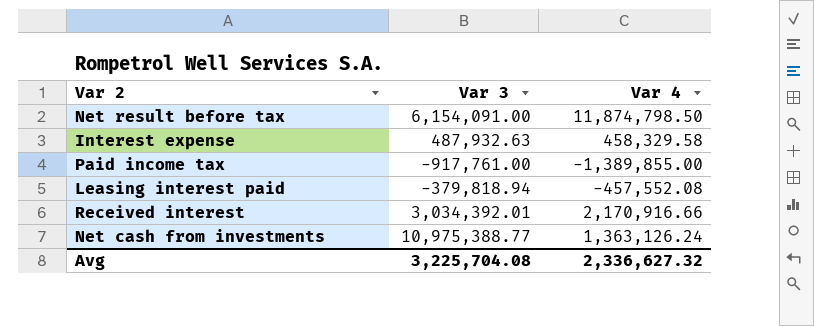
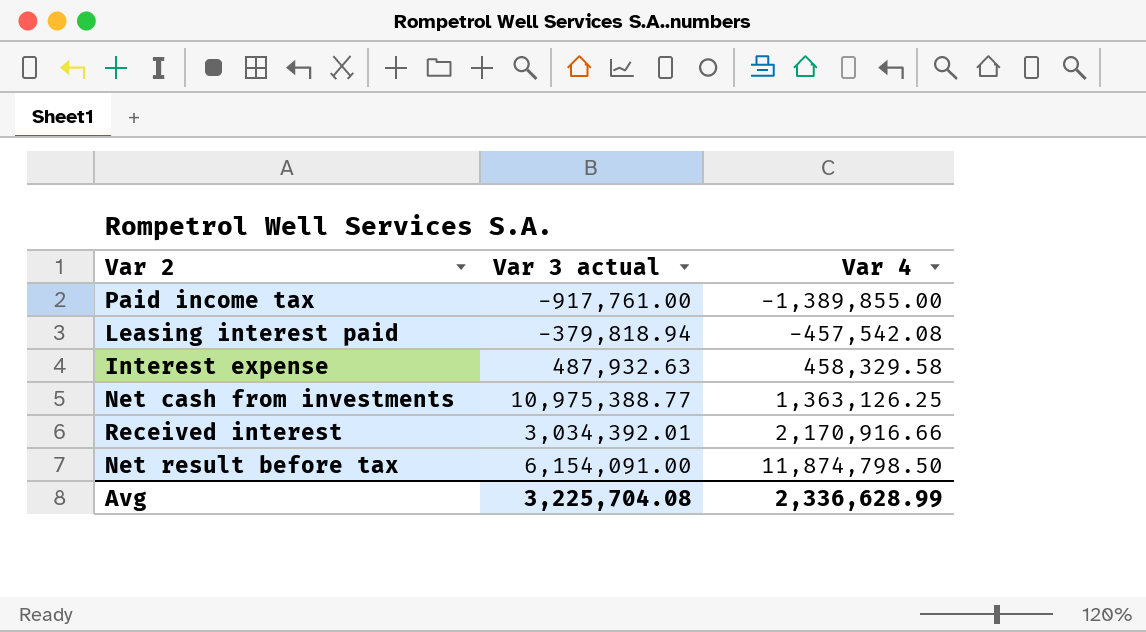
row order: none -> Var 4 ascending
column name: Var 3 -> Var 3 actual
Leasing interest paid | Var 4: -457,552.08 -> -457,542.08
Net cash from investments | Var 4: 1,363,126.24 -> 1,363,126.25
Avg | Var 4: 2,336,627.32 -> 2,336,628.99

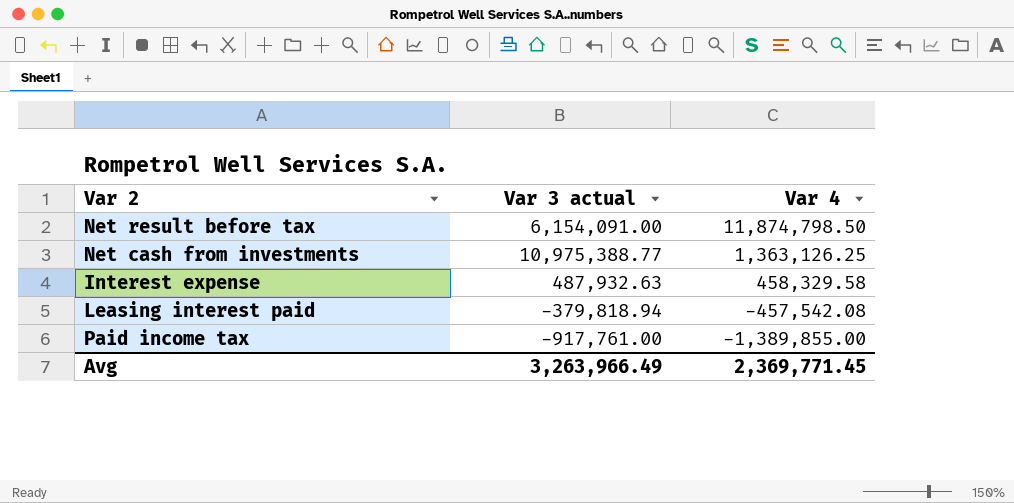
row order: Var 4 ascending -> Var 4 descending
row Received interest: 3,034,392.01 | 2,170,916.66 -> none
Avg | Var 3 actual: 3,225,704.08 -> 3,263,966.49
Avg | Var 4: 2,336,628.99 -> 2,369,771.45

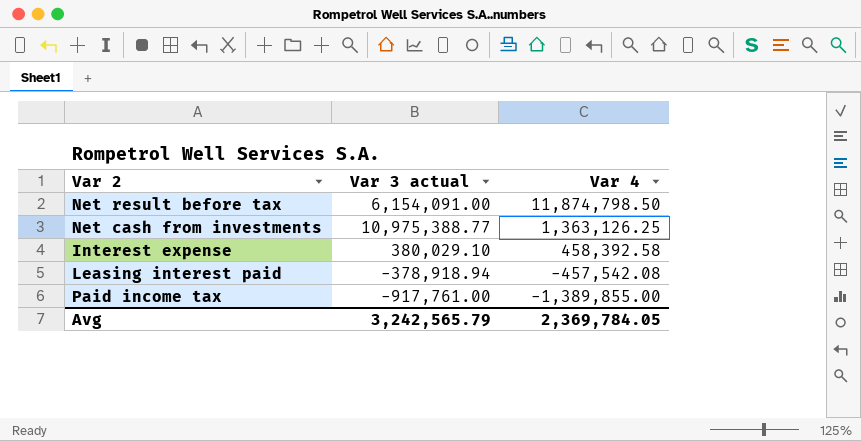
Interest expense | Var 3 actual: 487,932.63 -> 380,029.10
Interest expense | Var 4: 458,329.58 -> 458,392.58
Leasing interest paid | Var 3 actual: -379,818.94 -> -378,918.94
Avg | Var 3 actual: 3,263,966.49 -> 3,242,565.79
Avg | Var 4: 2,369,771.45 -> 2,369,784.05

